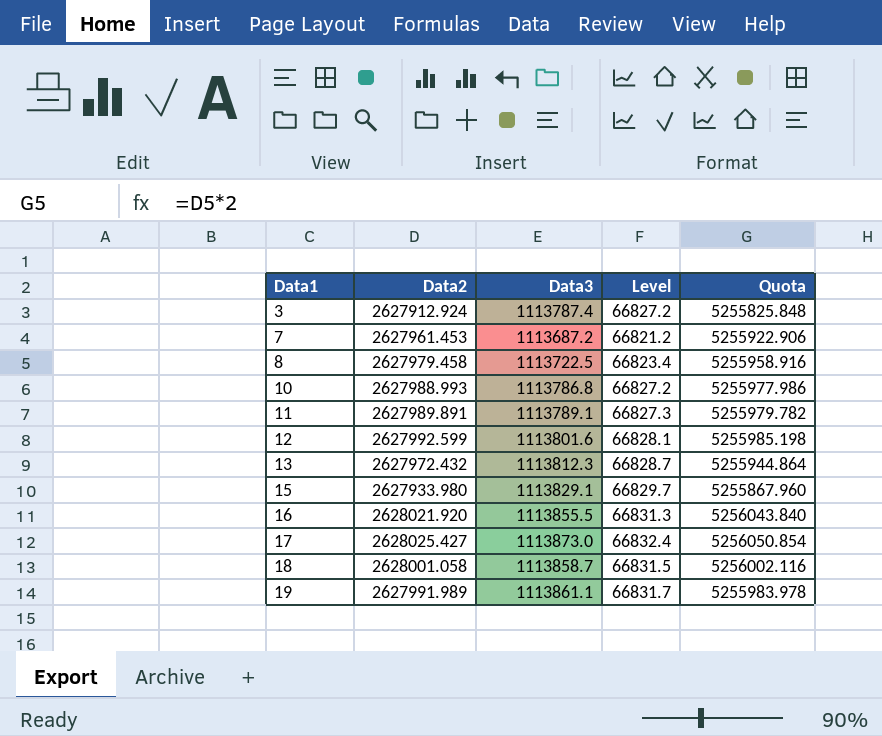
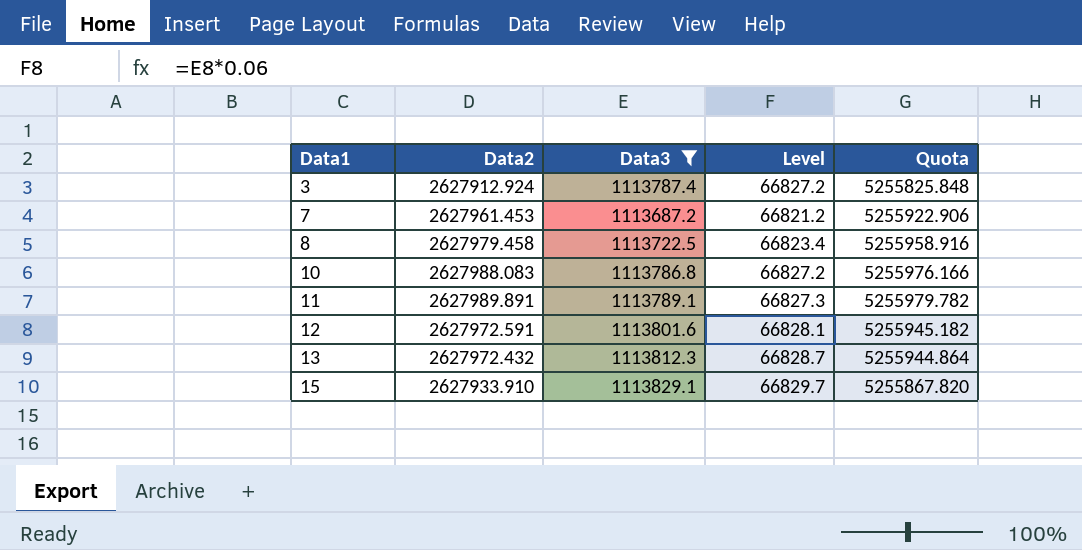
filter: none -> Data3 <= 1113829.1
10 | Data2: 2627988.993 -> 2627988.083
10 | Quota: 5255977.986 -> 5255976.166
12 | Data2: 2627992.599 -> 2627972.591
12 | Quota: 5255985.198 -> 5255945.182
15 | Data2: 2627933.980 -> 2627933.910
15 | Quota: 5255867.960 -> 5255867.820

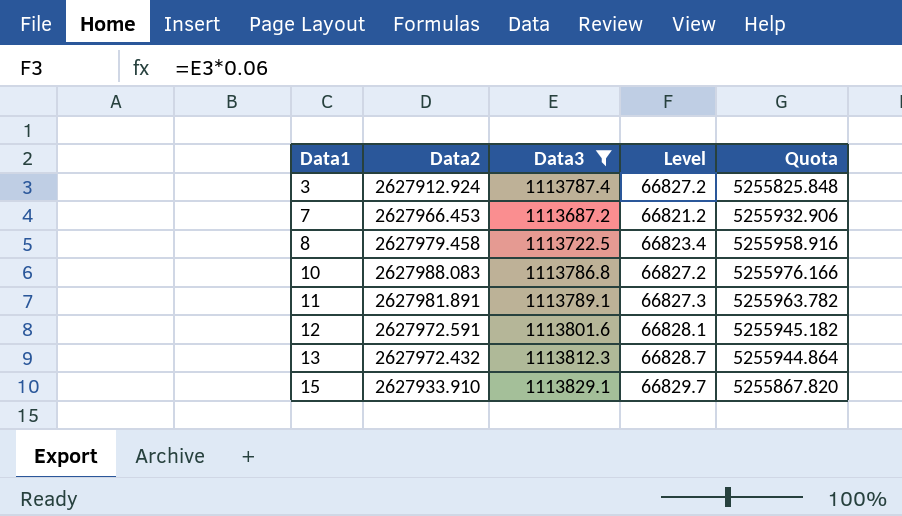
7 | Data2: 2627961.453 -> 2627966.453
7 | Quota: 5255922.906 -> 5255932.906
11 | Data2: 2627989.891 -> 2627981.891
11 | Quota: 5255979.782 -> 5255963.782

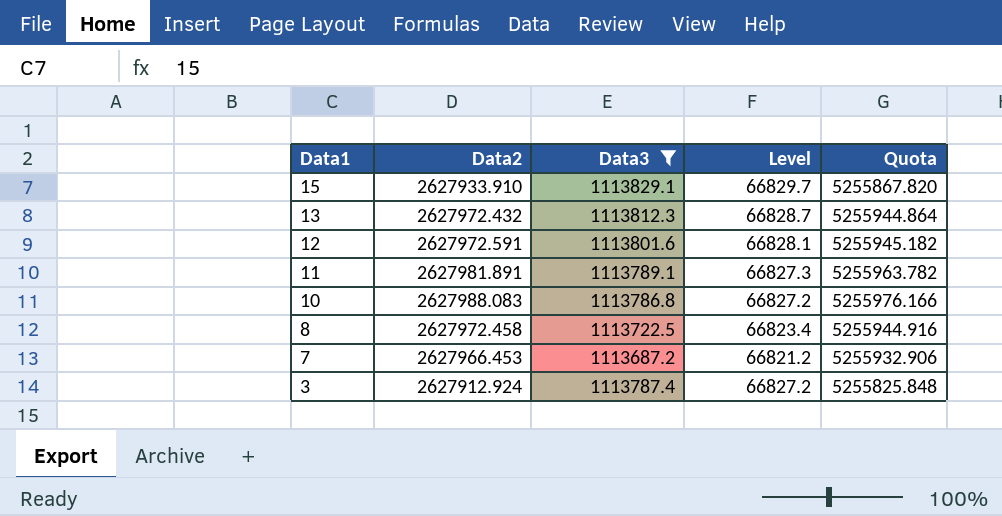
row order: Data1 ascending -> Data1 descending
8 | Data2: 2627979.458 -> 2627972.458
8 | Quota: 5255958.916 -> 5255944.916

